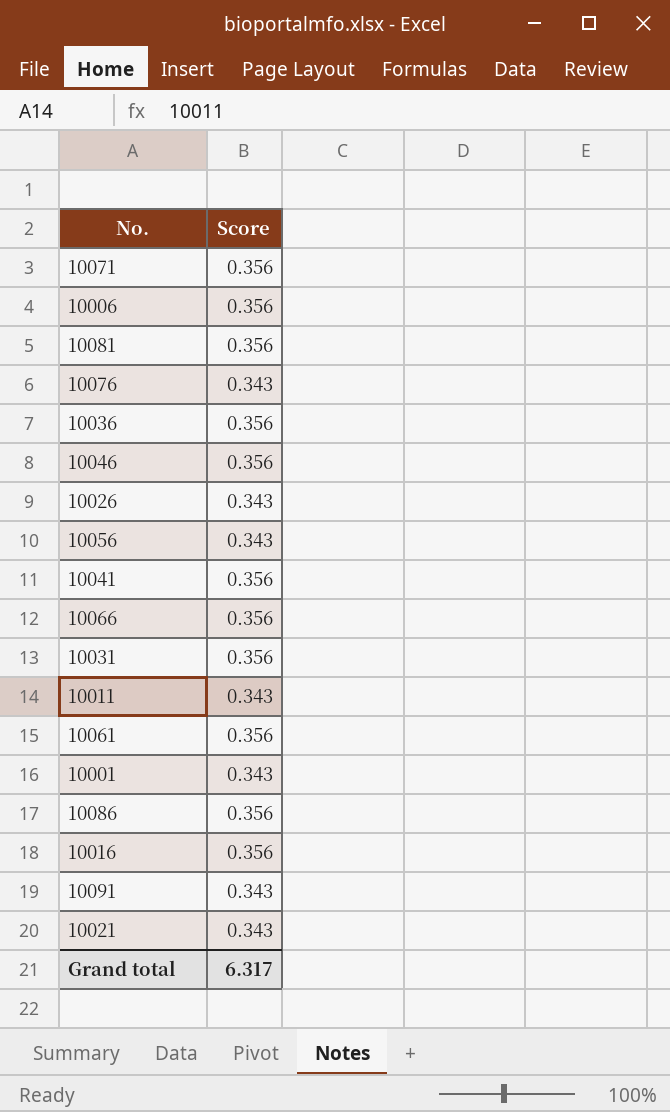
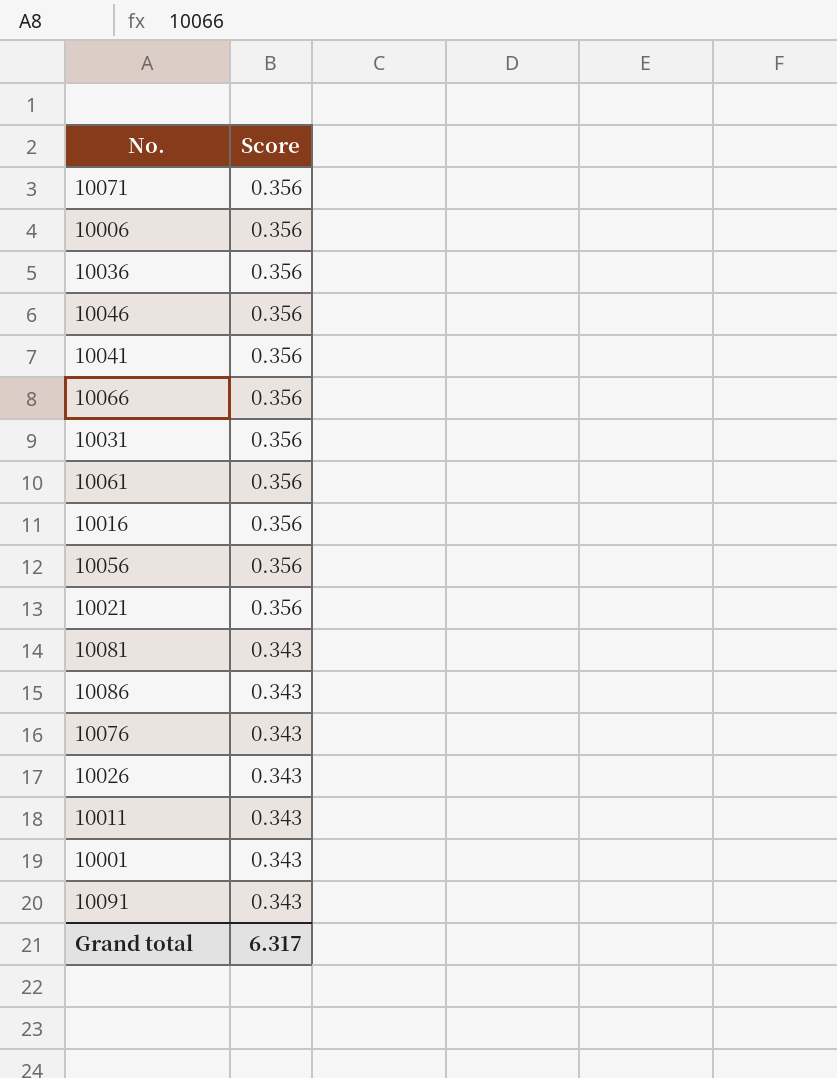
row order: none -> Score descending
10056 | Score: 0.343 -> 0.356
10021 | Score: 0.343 -> 0.356
10081 | Score: 0.356 -> 0.343
10086 | Score: 0.356 -> 0.343

